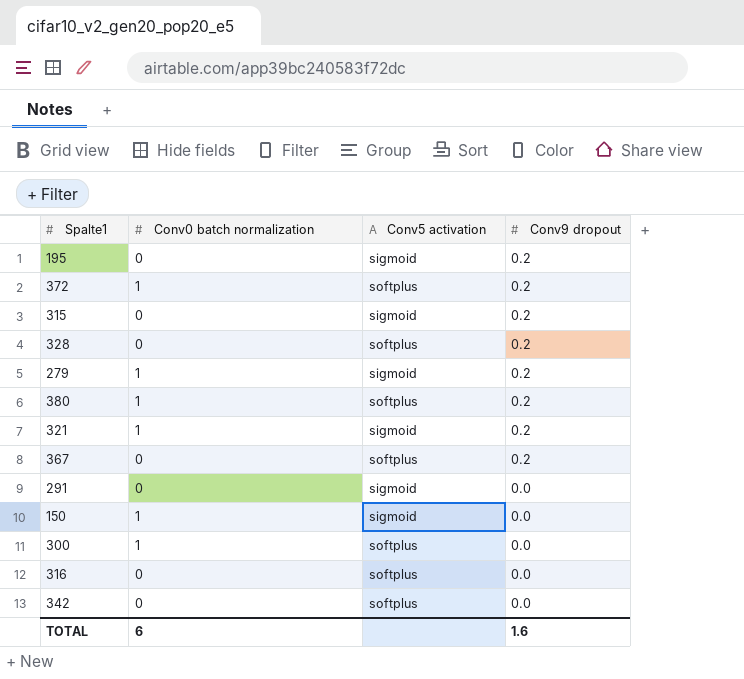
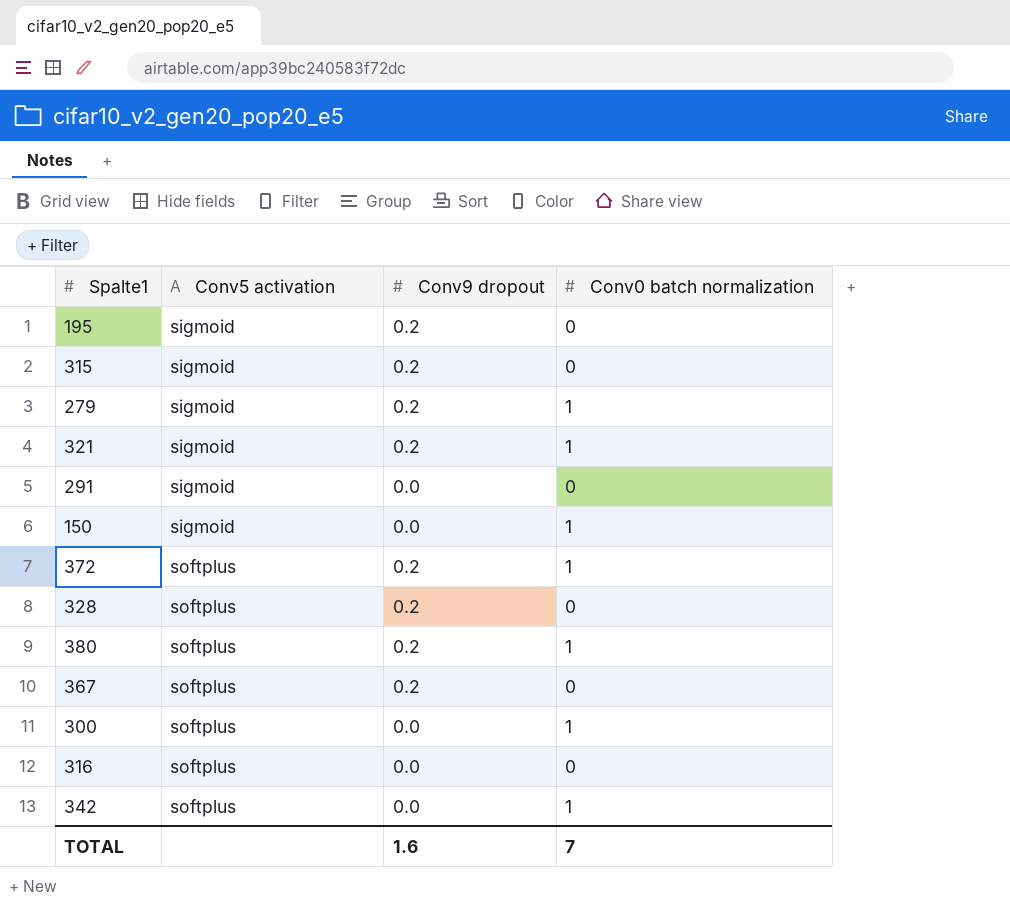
row order: Conv9 dropout descending -> Conv5 activation ascending
column Conv0 batch normalization | position: 2 -> 4
342 | Conv0 batch normalization: 0 -> 1
TOTAL | Conv0 batch normalization: 6 -> 7

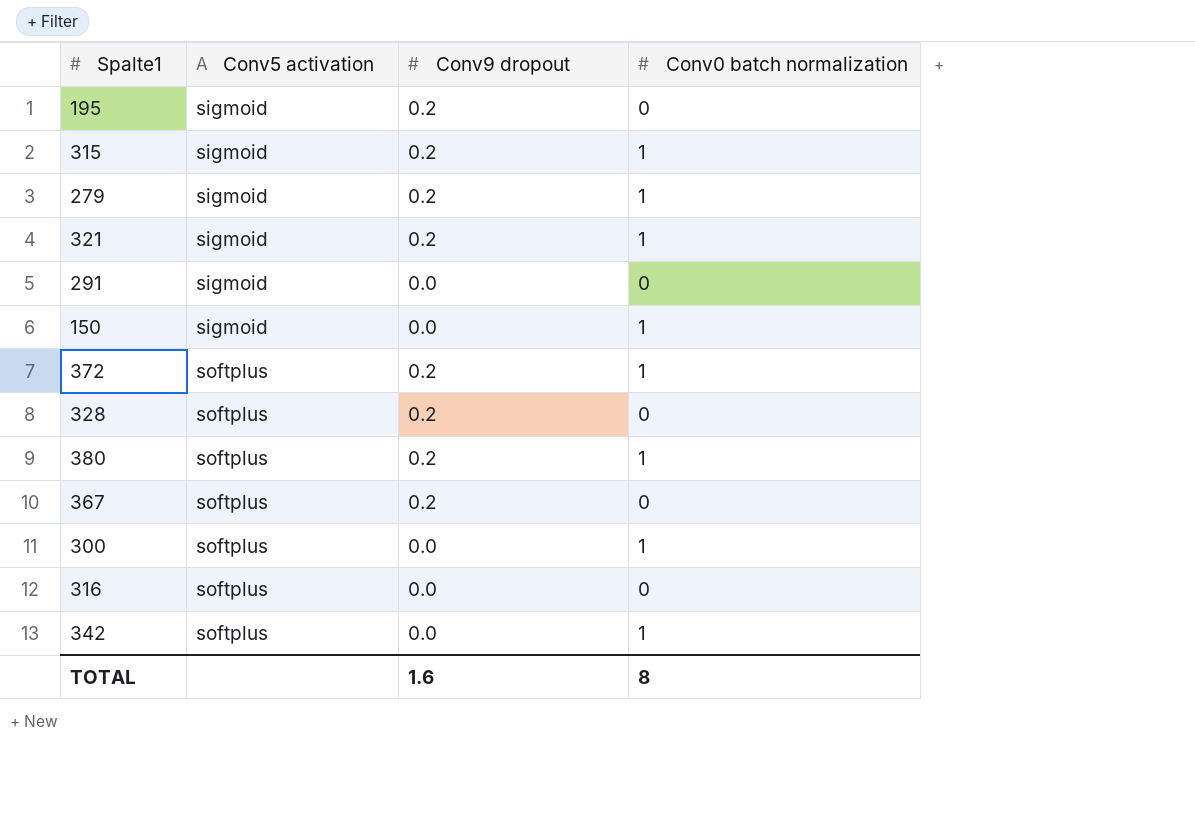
315 | Conv0 batch normalization: 0 -> 1
TOTAL | Conv0 batch normalization: 7 -> 8

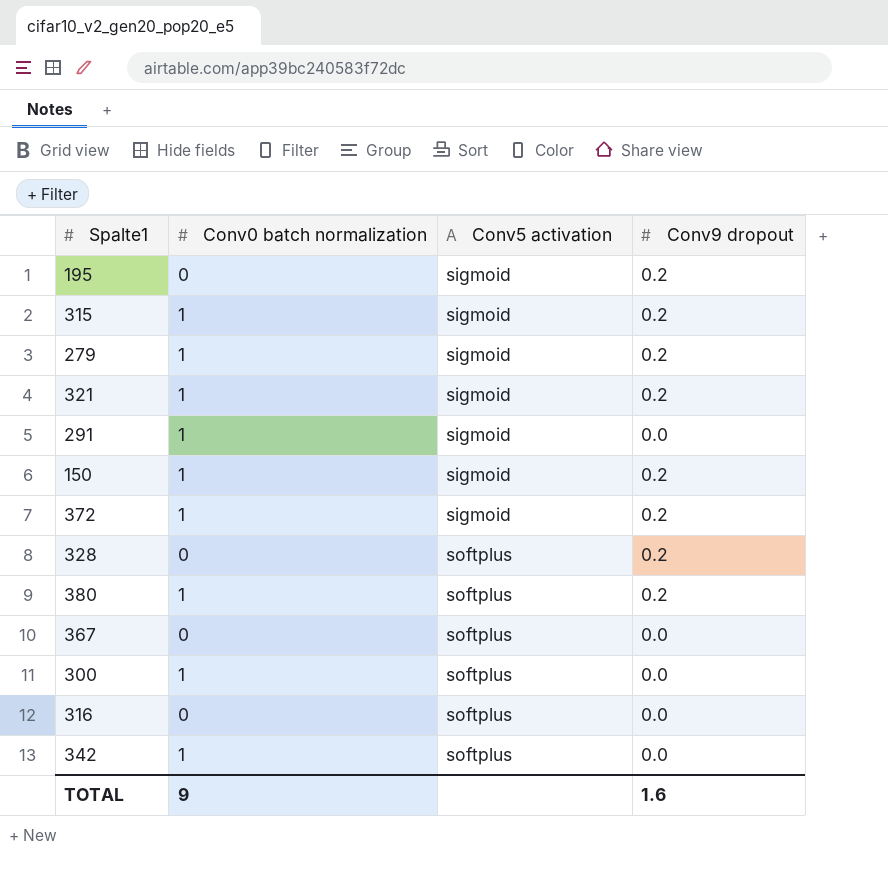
column Conv0 batch normalization | position: 4 -> 2
291 | Conv0 batch normalization: 0 -> 1
150 | Conv9 dropout: 0.0 -> 0.2
372 | Conv5 activation: softplus -> sigmoid
367 | Conv9 dropout: 0.2 -> 0.0
TOTAL | Conv0 batch normalization: 8 -> 9

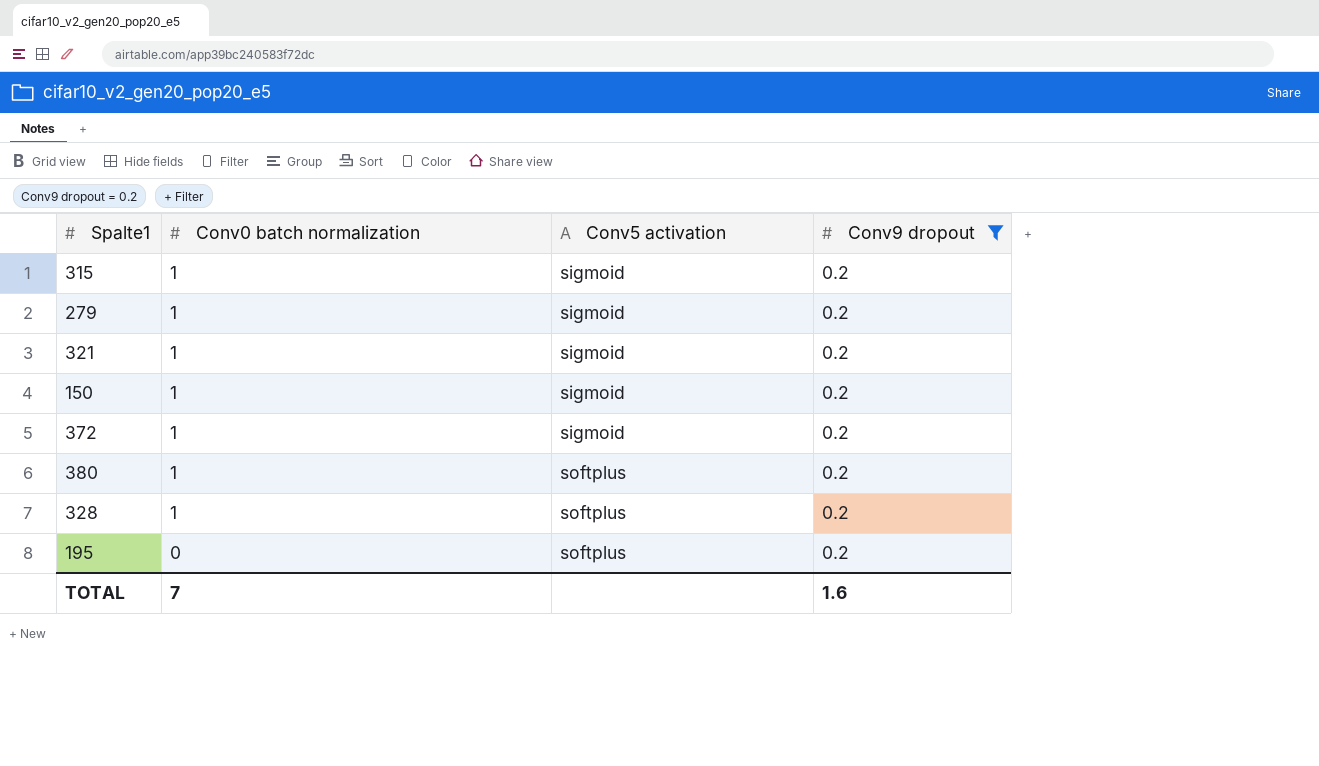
filter: none -> Conv9 dropout = 0.2
row order: Conv5 activation ascending -> Conv0 batch normalization descending
328 | Conv0 batch normalization: 0 -> 1
195 | Conv5 activation: sigmoid -> softplus
TOTAL | Conv0 batch normalization: 9 -> 7

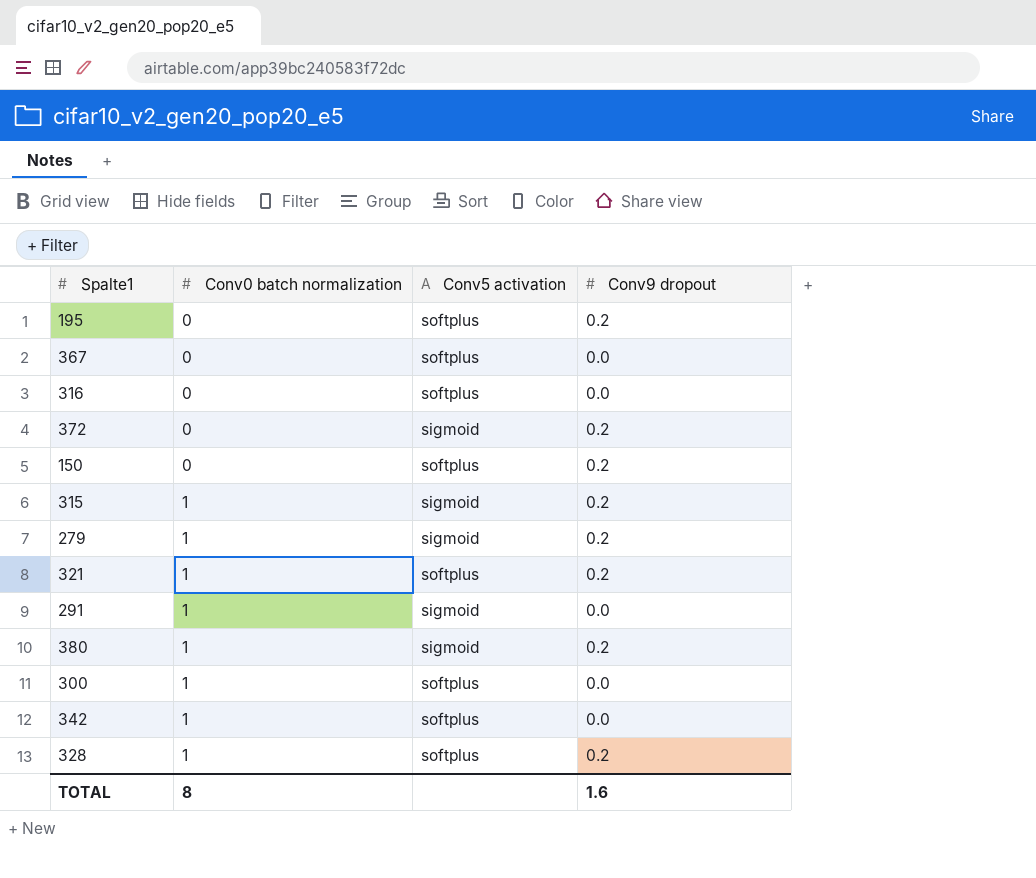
filter: Conv9 dropout = 0.2 -> none
row order: Conv0 batch normalization descending -> Conv0 batch normalization ascending
372 | Conv0 batch normalization: 1 -> 0
150 | Conv0 batch normalization: 1 -> 0
150 | Conv5 activation: sigmoid -> softplus
321 | Conv5 activation: sigmoid -> softplus
380 | Conv5 activation: softplus -> sigmoid
TOTAL | Conv0 batch normalization: 7 -> 8

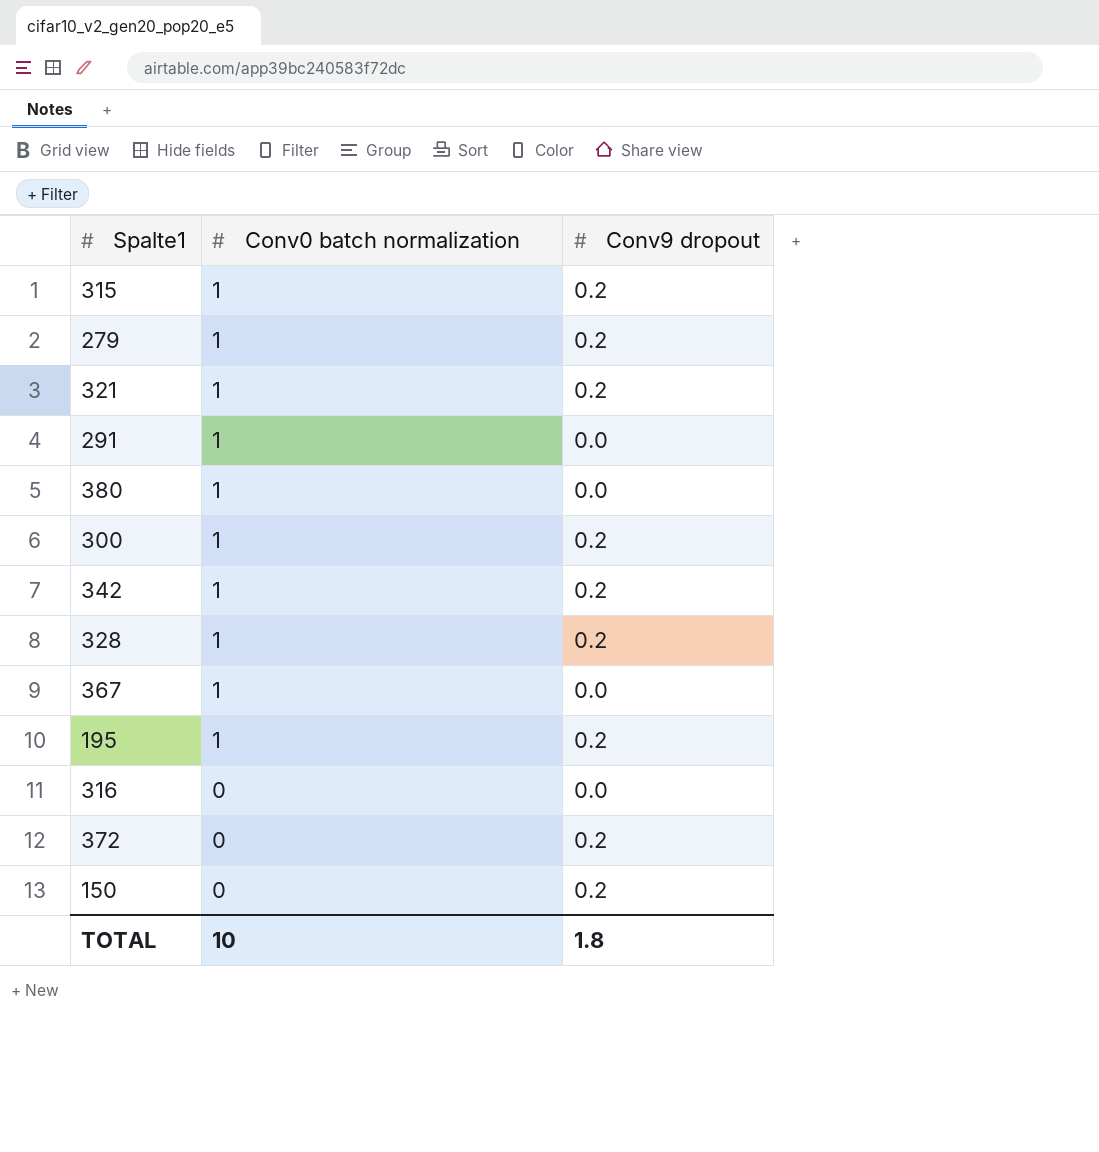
row order: Conv0 batch normalization ascending -> Conv0 batch normalization descending
column Conv5 activation | position: 3 -> none
380 | Conv9 dropout: 0.2 -> 0.0
300 | Conv9 dropout: 0.0 -> 0.2
342 | Conv9 dropout: 0.0 -> 0.2
367 | Conv0 batch normalization: 0 -> 1
195 | Conv0 batch normalization: 0 -> 1
TOTAL | Conv0 batch normalization: 8 -> 10
TOTAL | Conv9 dropout: 1.6 -> 1.8

